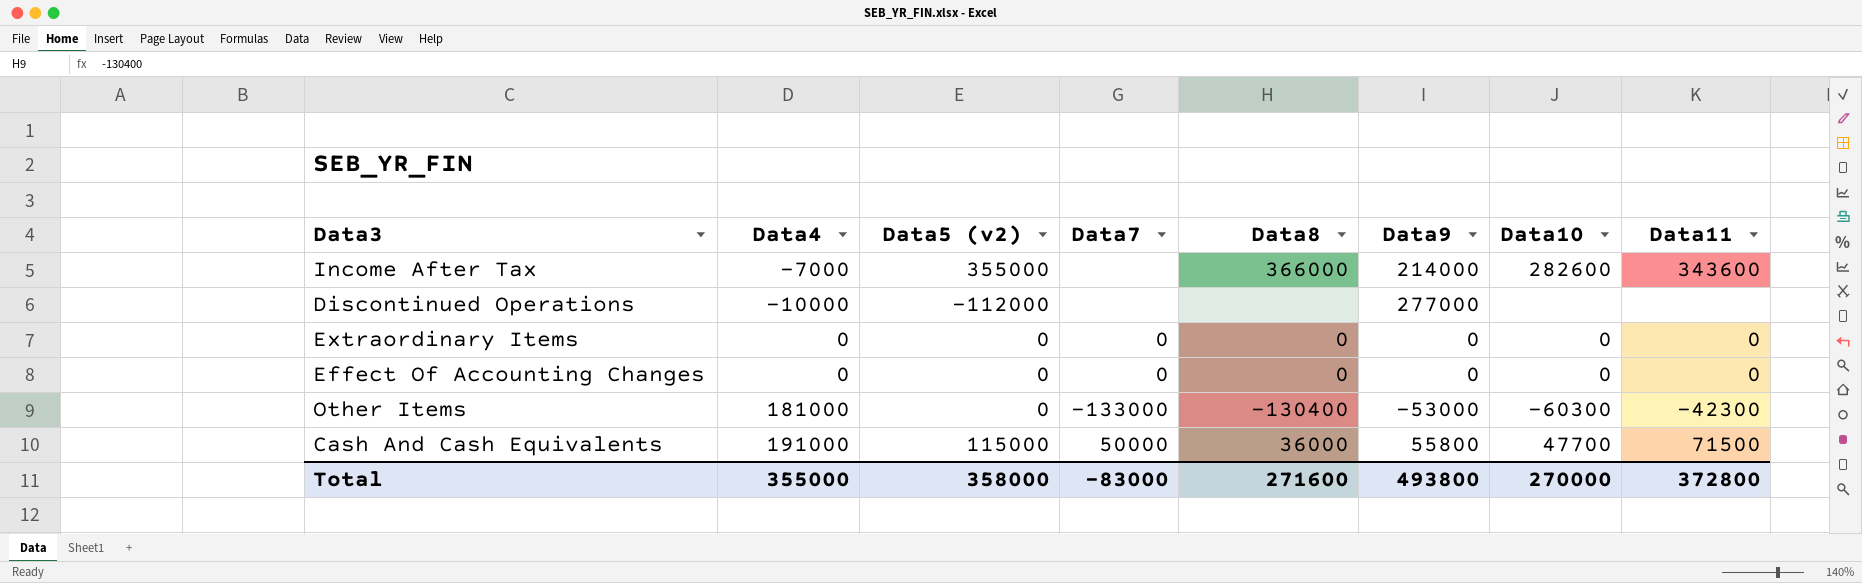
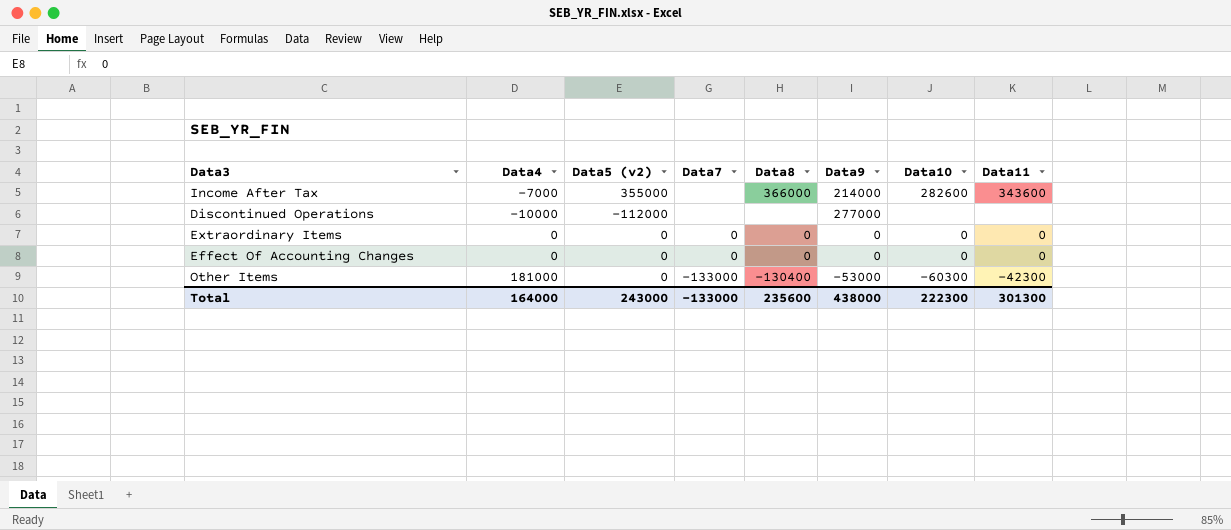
row Cash And Cash Equivalents: 191000 | 115000 | 50000 | 36000 | 55800 | 47700 | 71500 -> none
Total | Data4: 355000 -> 164000
Total | Data5 (v2): 358000 -> 243000
Total | Data7: -83000 -> -133000
Total | Data8: 271600 -> 235600
Total | Data9: 493800 -> 438000
Total | Data10: 270000 -> 222300
Total | Data11: 372800 -> 301300

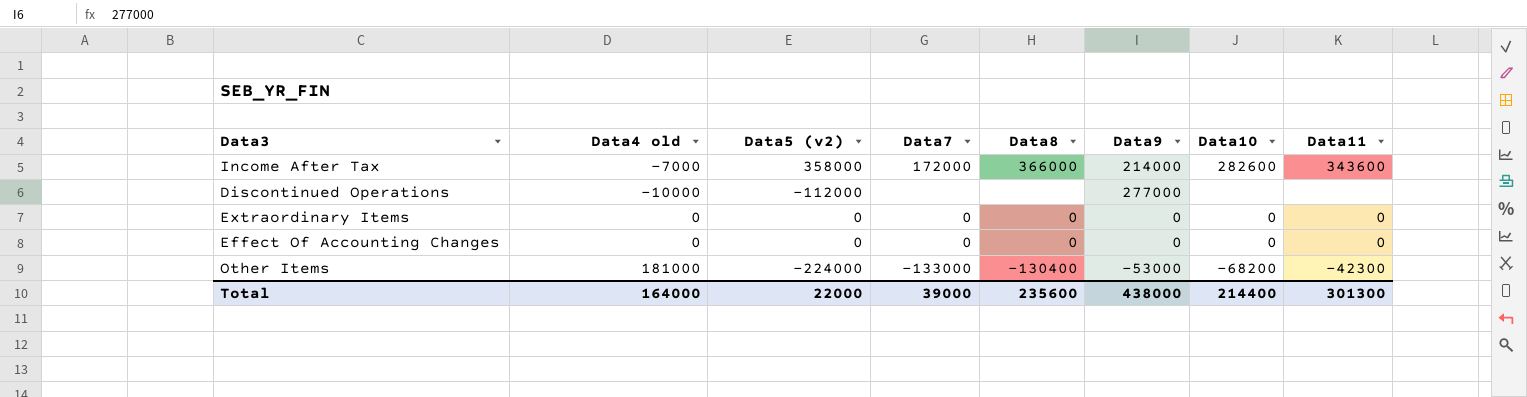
column name: Data4 -> Data4 old
Income After Tax | Data5 (v2): 355000 -> 358000
Income After Tax | Data7: none -> 172000
Other Items | Data5 (v2): 0 -> -224000
Other Items | Data10: -60300 -> -68200
Total | Data5 (v2): 243000 -> 22000
Total | Data7: -133000 -> 39000
Total | Data10: 222300 -> 214400

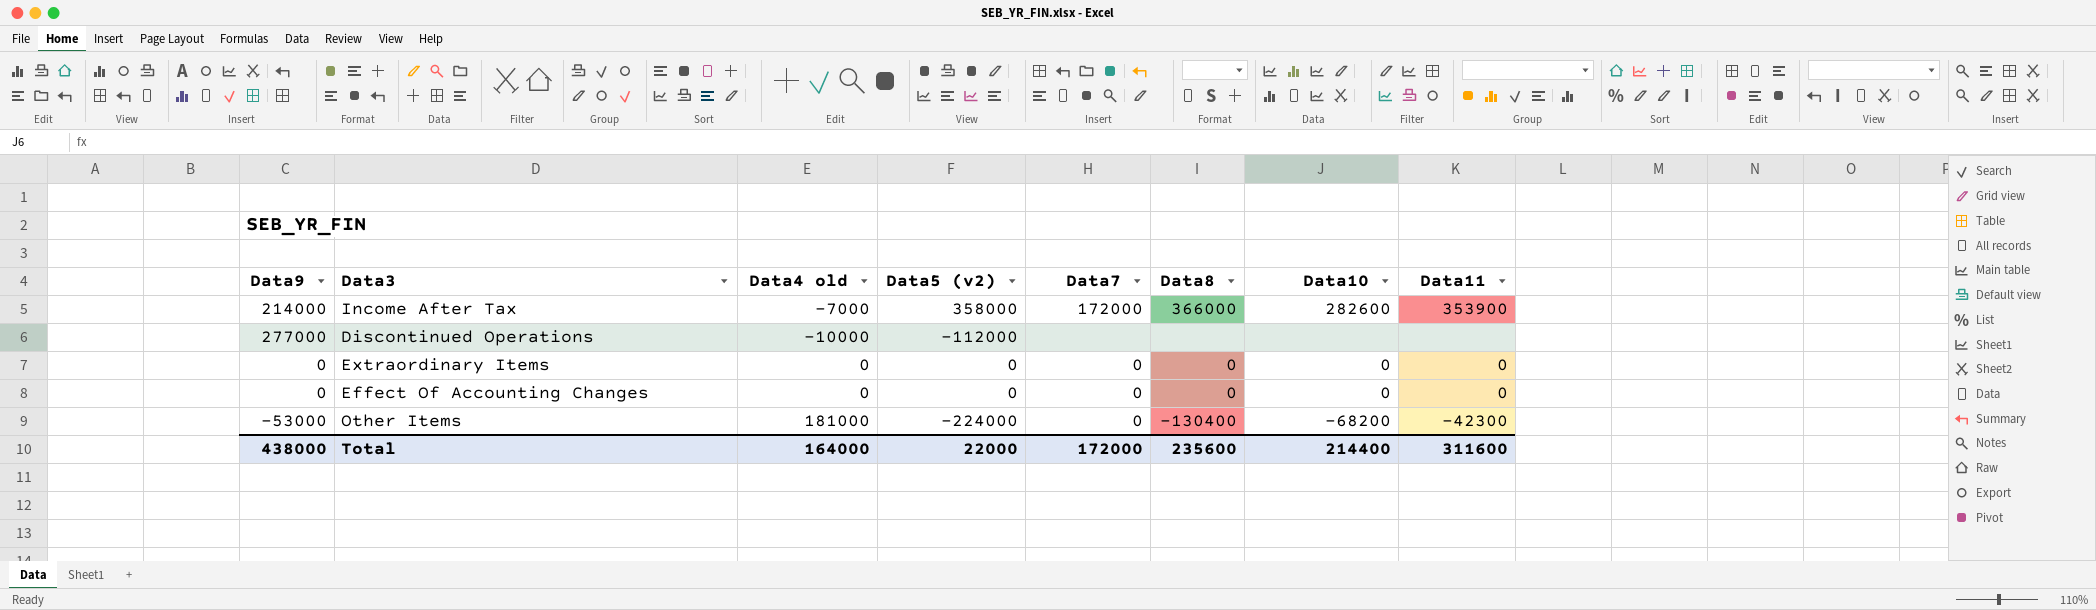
column Data9 | position: 6 -> 1
Income After Tax | Data11: 343600 -> 353900
Other Items | Data7: -133000 -> 0
Total | Data7: 39000 -> 172000
Total | Data11: 301300 -> 311600

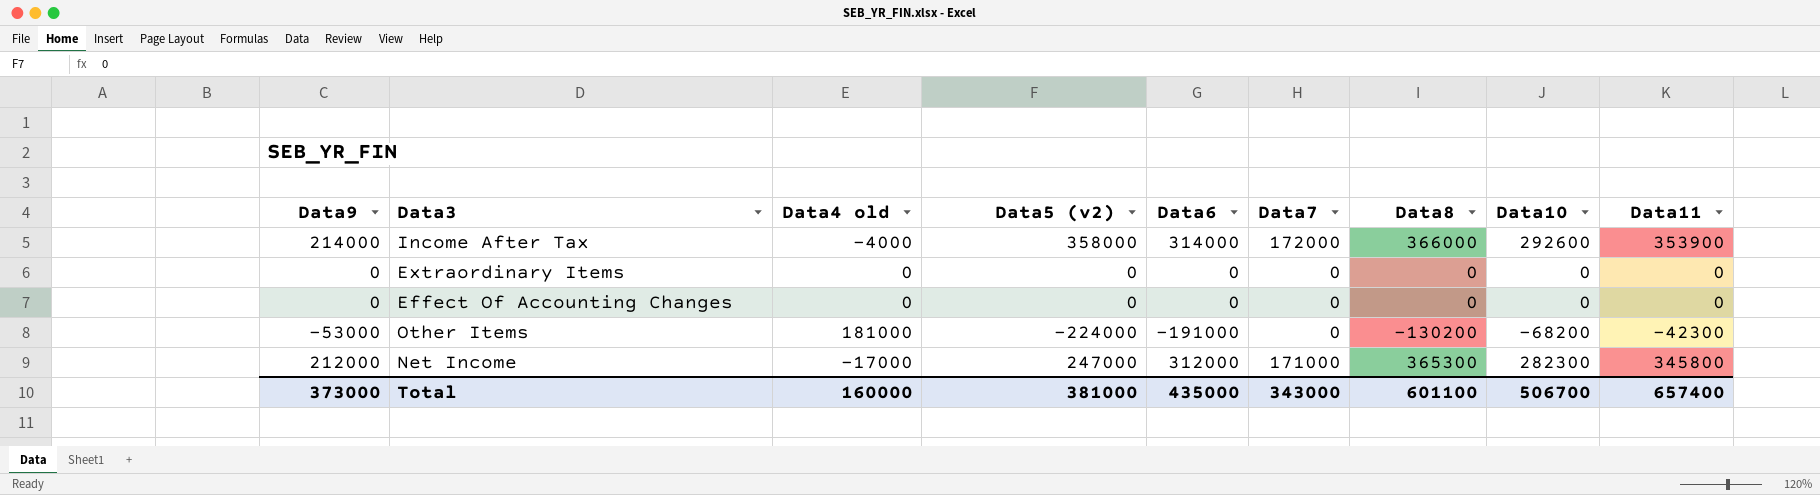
column Data6 | position: none -> 5
row Discontinued Operations: 277000 | -10000 | -112000 | none | none | none | none -> none
Income After Tax | Data4 old: -7000 -> -4000
Income After Tax | Data10: 282600 -> 292600
Other Items | Data8: -130400 -> -130200
row Net Income: none -> 212000 | -17000 | 247000 | 312000 | 171000 | 365300 | 282300 | 345800
Total | Data9: 438000 -> 373000
Total | Data4 old: 164000 -> 160000
Total | Data5 (v2): 22000 -> 381000
Total | Data7: 172000 -> 343000
Total | Data8: 235600 -> 601100
Total | Data10: 214400 -> 506700
Total | Data11: 311600 -> 657400

